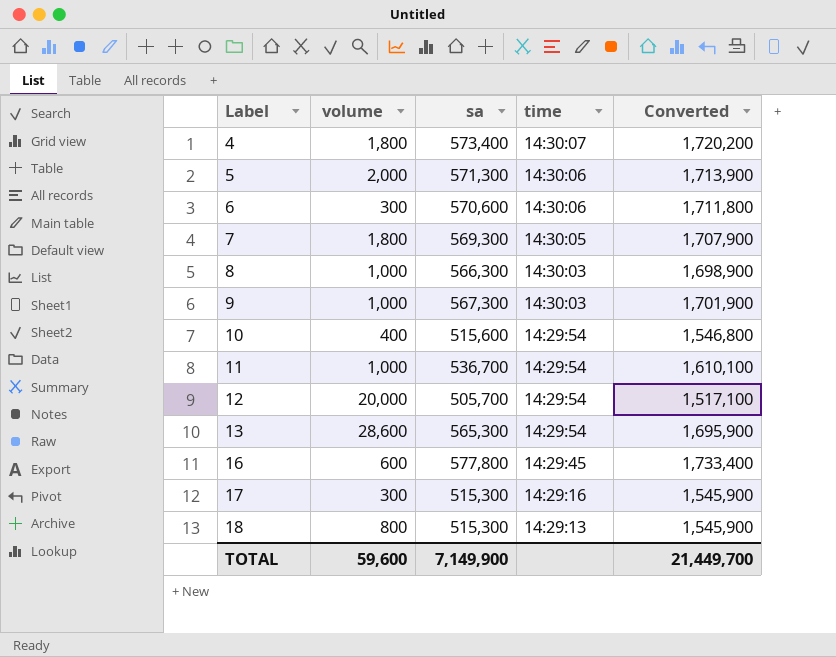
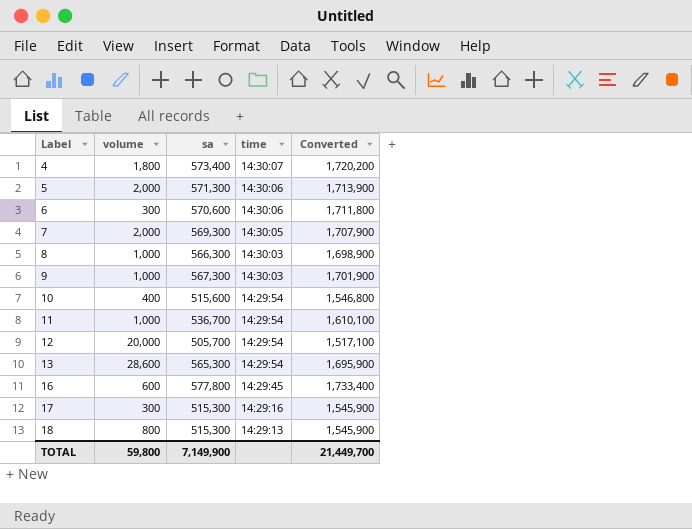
7 | volume: 1,800 -> 2,000
TOTAL | volume: 59,600 -> 59,800

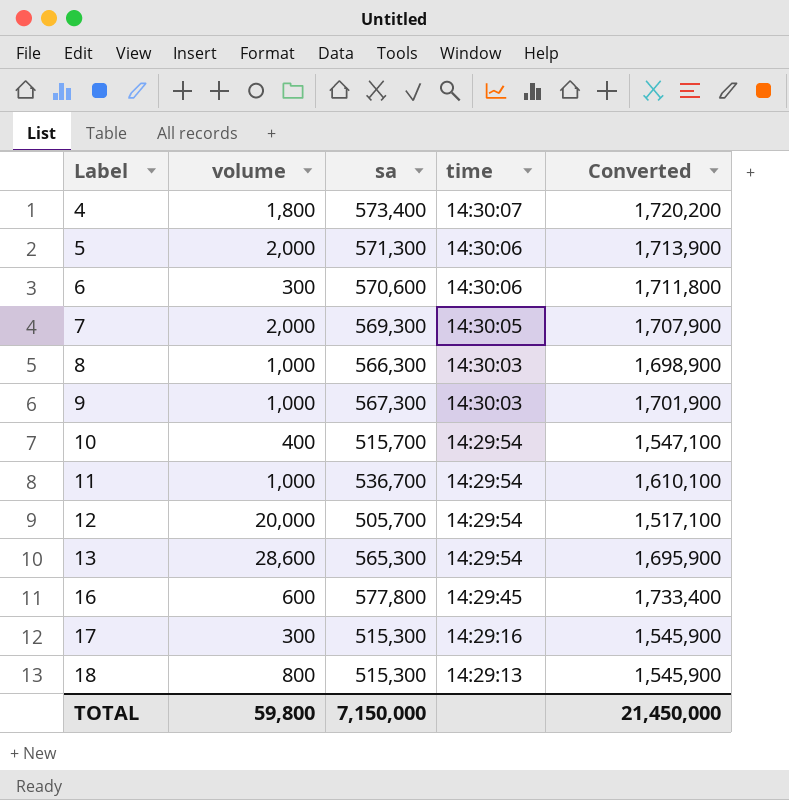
10 | sa: 515,600 -> 515,700
10 | Converted: 1,546,800 -> 1,547,100
TOTAL | sa: 7,149,900 -> 7,150,000
TOTAL | Converted: 21,449,700 -> 21,450,000

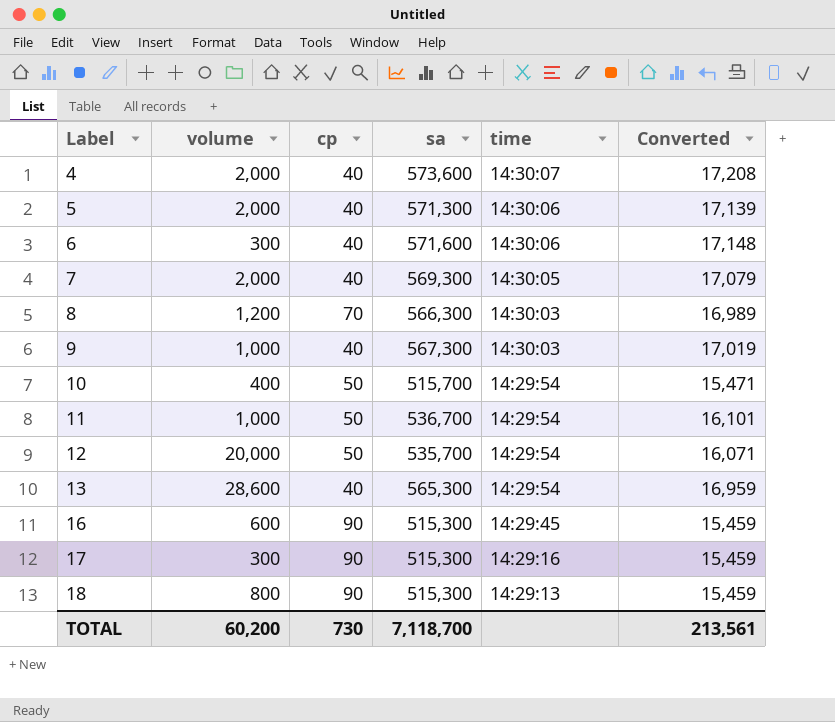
column cp | position: none -> 3
column Converted | formula: [sa] * 3 -> [sa] * 0.03
4 | volume: 1,800 -> 2,000
4 | sa: 573,400 -> 573,600
6 | sa: 570,600 -> 571,600
8 | volume: 1,000 -> 1,200
12 | sa: 505,700 -> 535,700
16 | sa: 577,800 -> 515,300
TOTAL | volume: 59,800 -> 60,200
TOTAL | sa: 7,150,000 -> 7,118,700
TOTAL | Converted: 21,450,000 -> 213,561

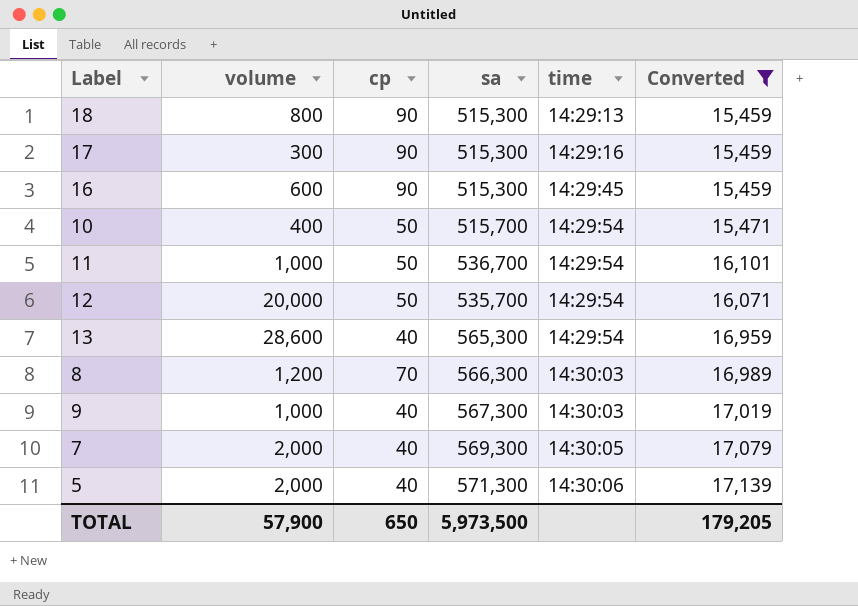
filter: none -> Converted <= 17,139
row order: Label ascending -> time ascending
TOTAL | volume: 60,200 -> 57,900
TOTAL | cp: 730 -> 650
TOTAL | sa: 7,118,700 -> 5,973,500
TOTAL | Converted: 213,561 -> 179,205

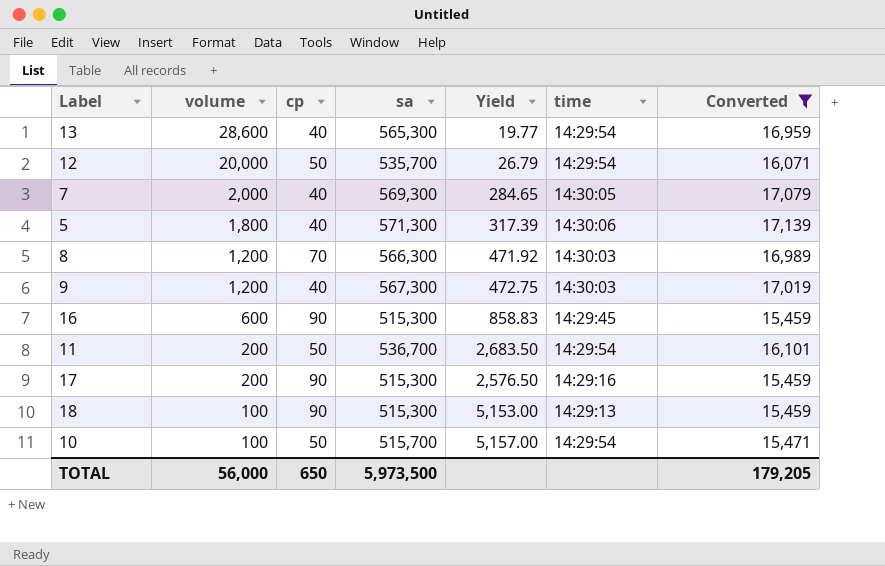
row order: time ascending -> volume descending
column Yield | formula: none -> [sa] / [volume]
5 | volume: 2,000 -> 1,800
9 | volume: 1,000 -> 1,200
11 | volume: 1,000 -> 200
17 | volume: 300 -> 200
18 | volume: 800 -> 100
10 | volume: 400 -> 100
TOTAL | volume: 57,900 -> 56,000

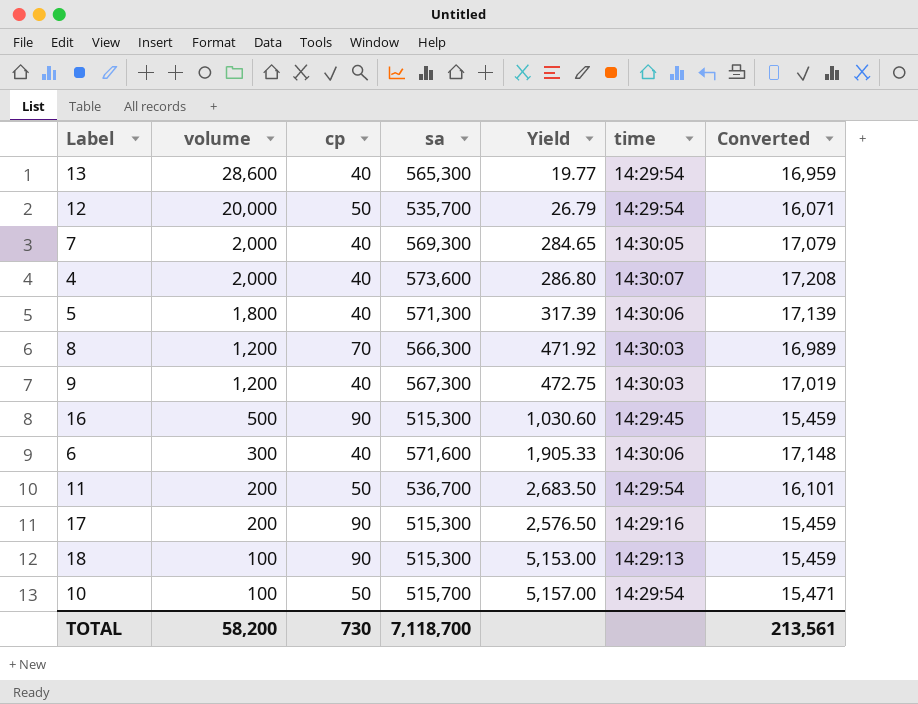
filter: Converted <= 17,139 -> none
16 | volume: 600 -> 500
16 | Yield: 858.83 -> 1,030.60
TOTAL | volume: 56,000 -> 58,200
TOTAL | cp: 650 -> 730
TOTAL | sa: 5,973,500 -> 7,118,700
TOTAL | Converted: 179,205 -> 213,561

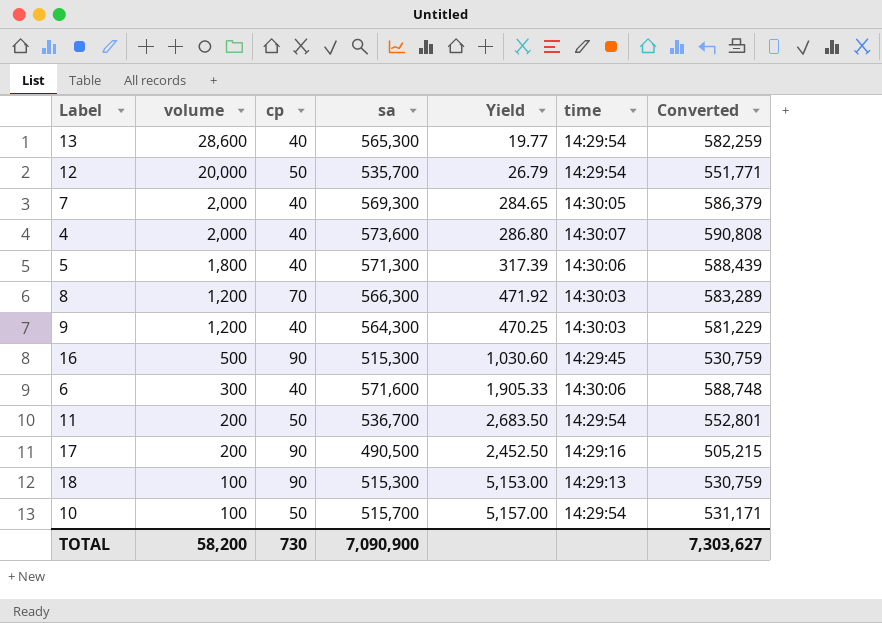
column Converted | formula: [sa] * 0.03 -> [sa] * 1.03
9 | sa: 567,300 -> 564,300
9 | Yield: 472.75 -> 470.25
17 | sa: 515,300 -> 490,500
17 | Yield: 2,576.50 -> 2,452.50
TOTAL | sa: 7,118,700 -> 7,090,900
TOTAL | Converted: 213,561 -> 7,303,627

